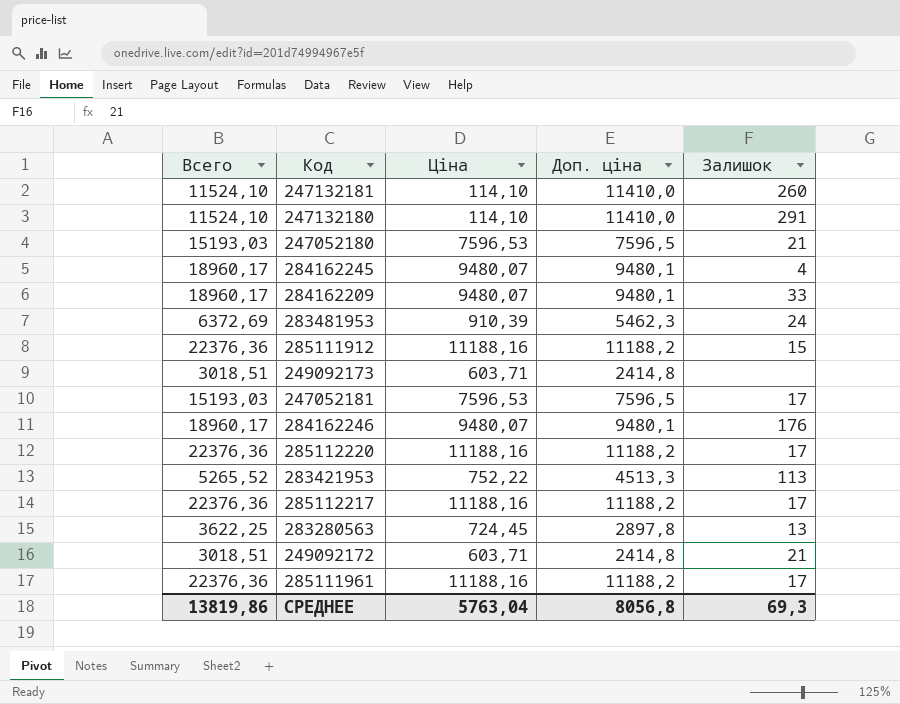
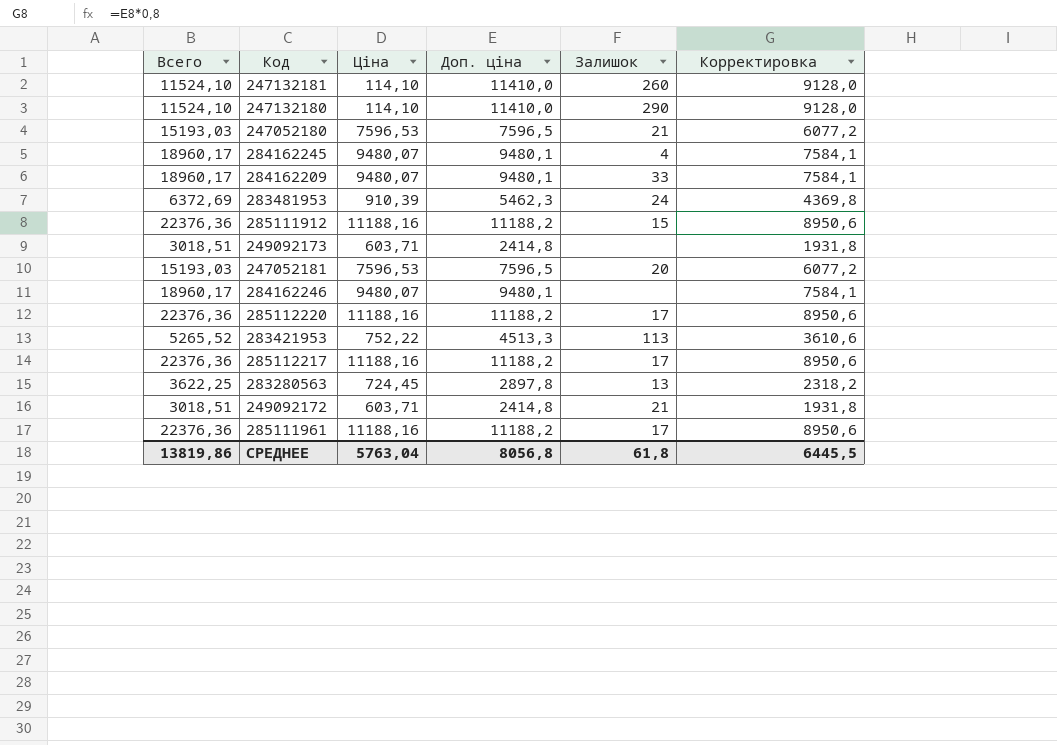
column Корректировка | formula: none -> [Доп. ціна] * 0,8
247132180 | Залишок: 291 -> 290
247052181 | Залишок: 17 -> 20
284162246 | Залишок: 176 -> none
СРЕДНЕЕ | Залишок: 69,3 -> 61,8

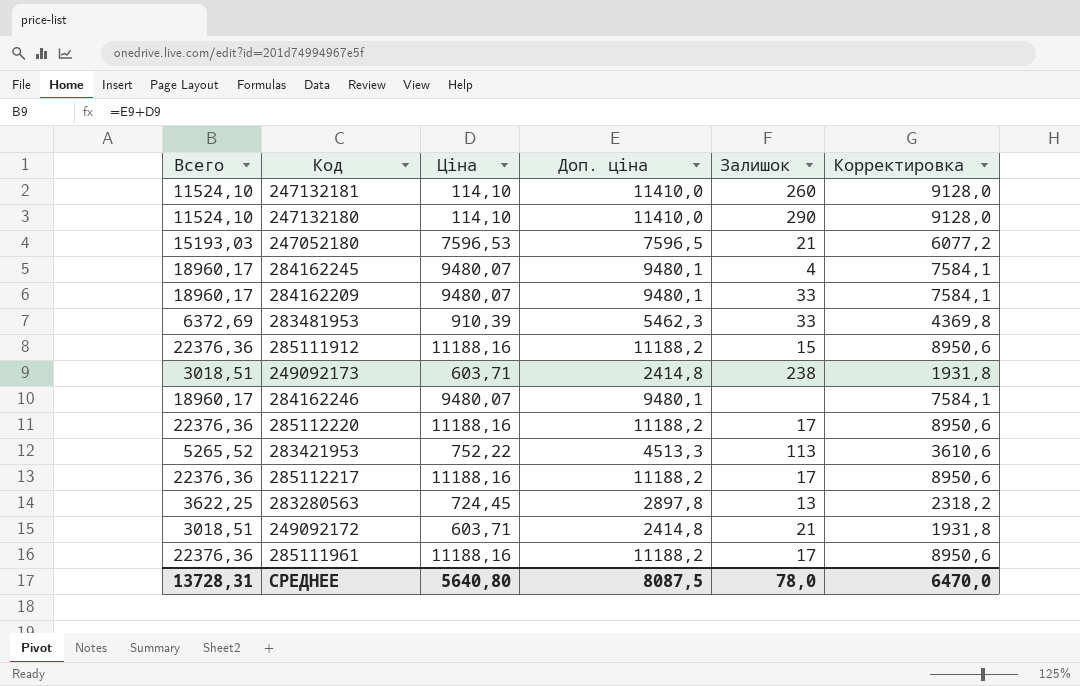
row 247052181: 15193,03 | 7596,53 | 7596,5 | 20 | 6077,2 -> none
283481953 | Залишок: 24 -> 33
249092173 | Залишок: none -> 238
СРЕДНЕЕ | Всего: 13819,86 -> 13728,31
СРЕДНЕЕ | Ціна: 5763,04 -> 5640,80
СРЕДНЕЕ | Доп. ціна: 8056,8 -> 8087,5
СРЕДНЕЕ | Залишок: 61,8 -> 78,0
СРЕДНЕЕ | Корректировка: 6445,5 -> 6470,0

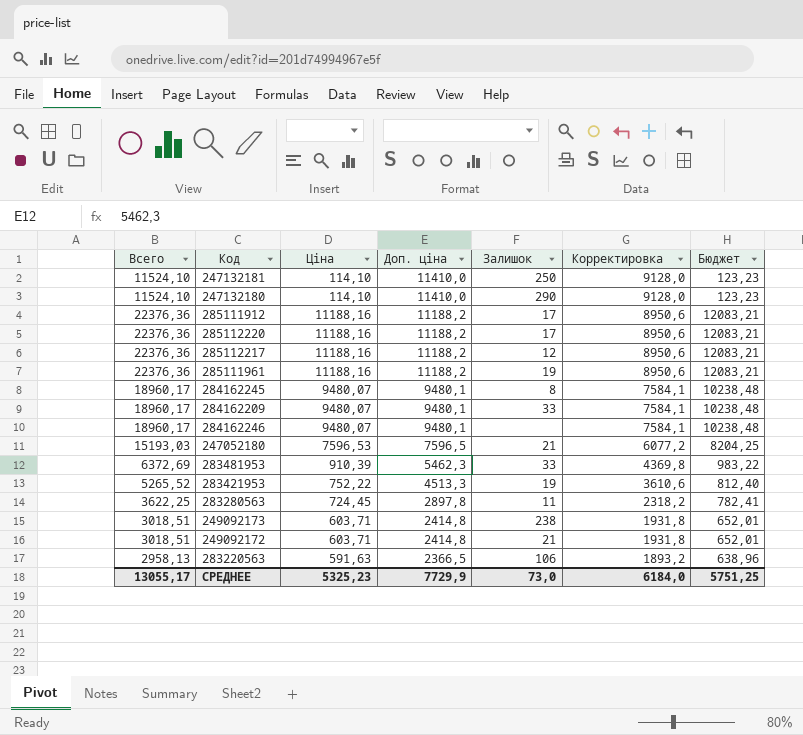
row order: none -> Доп. ціна descending
column Бюджет | formula: none -> [Ціна] * 1,08
247132181 | Залишок: 260 -> 250
285111912 | Залишок: 15 -> 17
285112217 | Залишок: 17 -> 12
285111961 | Залишок: 17 -> 19
284162245 | Залишок: 4 -> 8
283421953 | Залишок: 113 -> 19
283280563 | Залишок: 13 -> 11
row 283220563: none -> 2958,13 | 591,63 | 2366,5 | 106 | 1893,2 | 638,96
СРЕДНЕЕ | Всего: 13728,31 -> 13055,17
СРЕДНЕЕ | Ціна: 5640,80 -> 5325,23
СРЕДНЕЕ | Доп. ціна: 8087,5 -> 7729,9
СРЕДНЕЕ | Залишок: 78,0 -> 73,0
СРЕДНЕЕ | Корректировка: 6470,0 -> 6184,0

